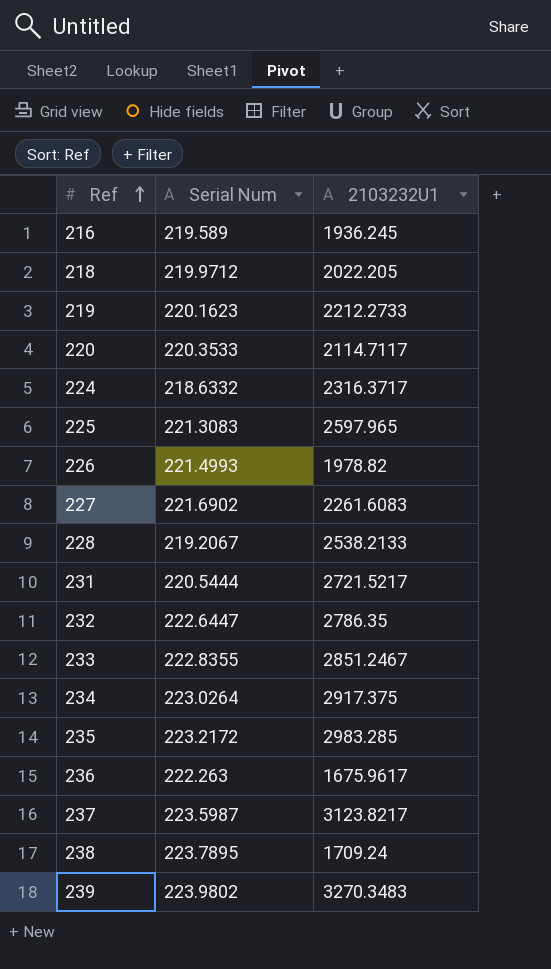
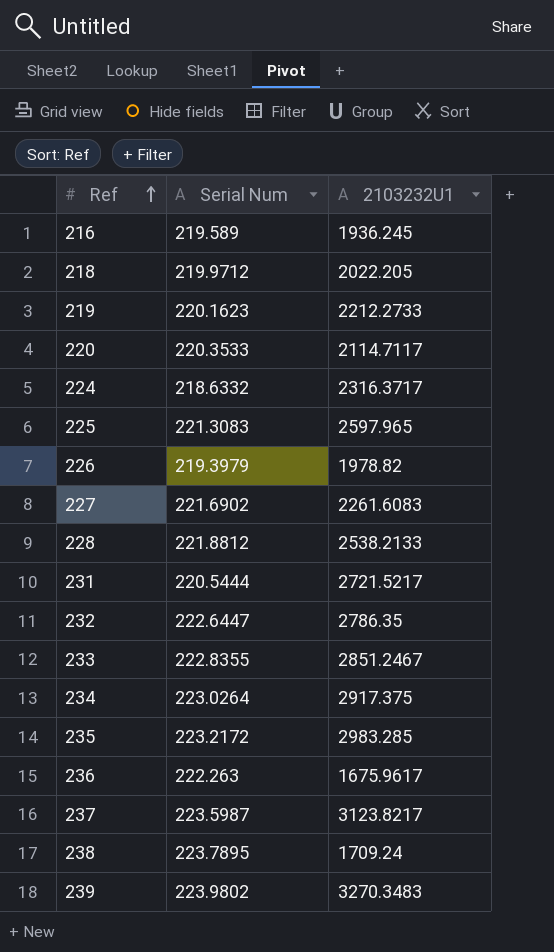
226 | Serial Num: 221.4993 -> 219.3979
228 | Serial Num: 219.2067 -> 221.8812

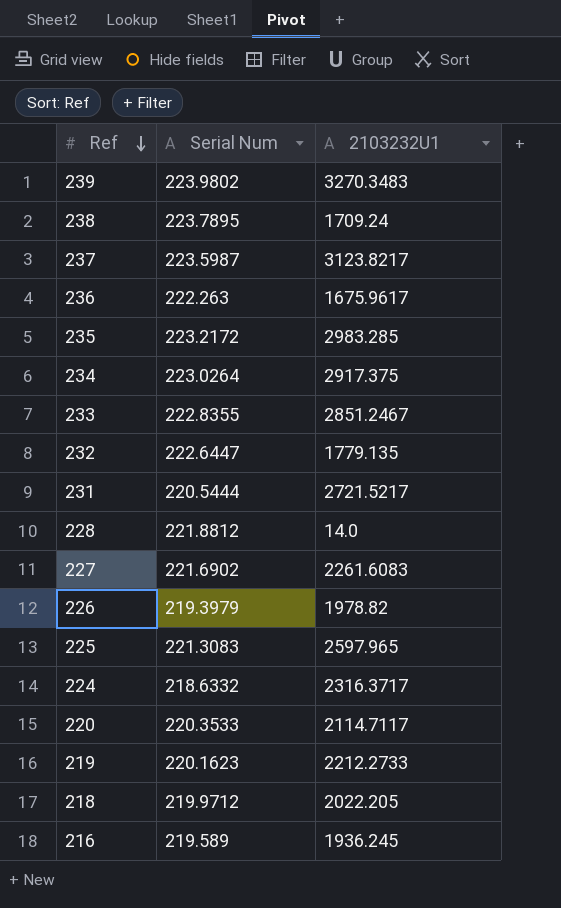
row order: Ref ascending -> Ref descending
232 | 2103232U1: 2786.35 -> 1779.135
228 | 2103232U1: 2538.2133 -> 14.0

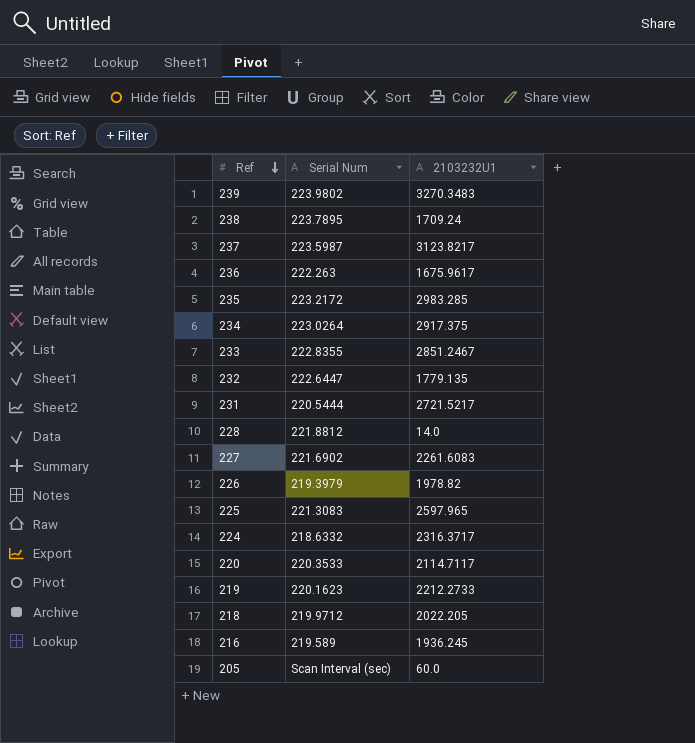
row 205: none -> Scan Interval (sec) | 60.0

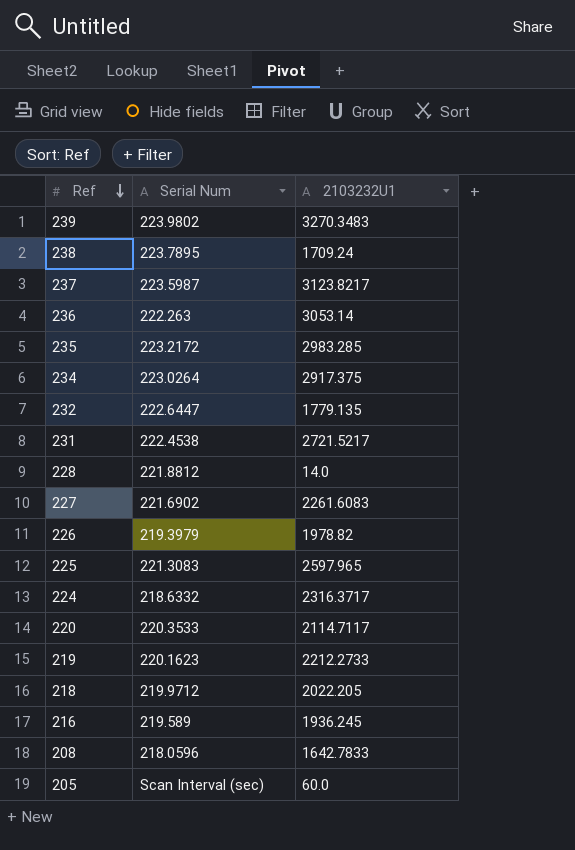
row 233: 222.8355 | 2851.2467 -> none
236 | 2103232U1: 1675.9617 -> 3053.14
231 | Serial Num: 220.5444 -> 222.4538
row 208: none -> 218.0596 | 1642.7833

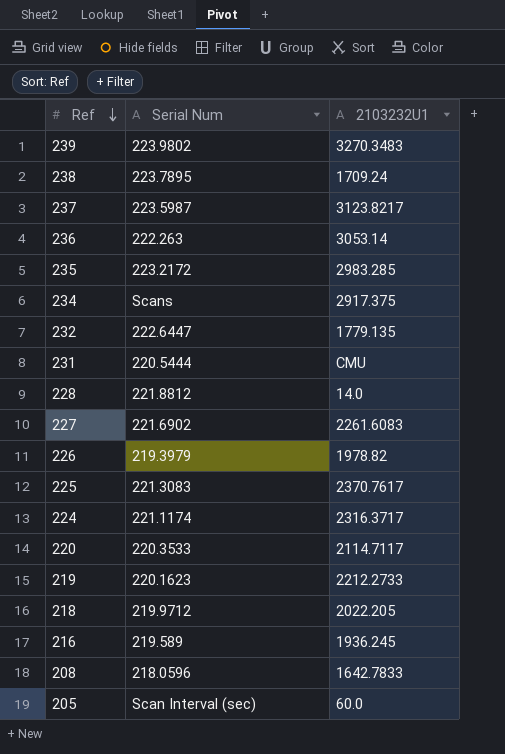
234 | Serial Num: 223.0264 -> Scans
231 | Serial Num: 222.4538 -> 220.5444
231 | 2103232U1: 2721.5217 -> CMU
225 | 2103232U1: 2597.965 -> 2370.7617
224 | Serial Num: 218.6332 -> 221.1174

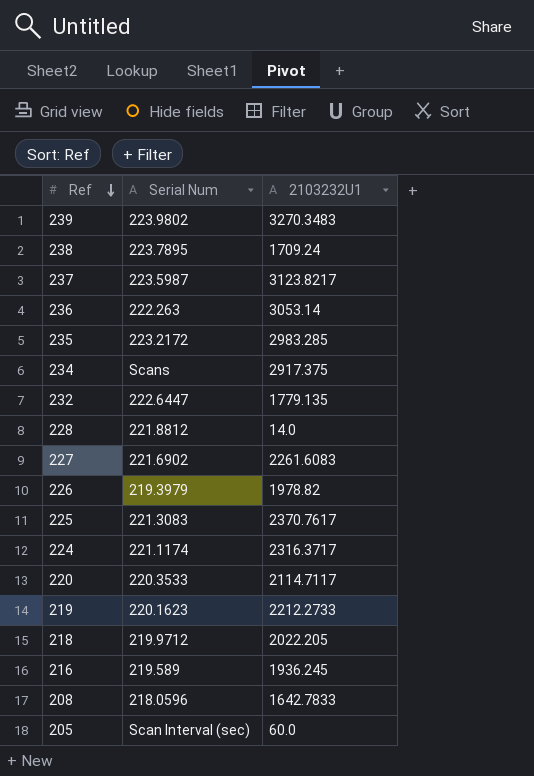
row 231: 220.5444 | CMU -> none

